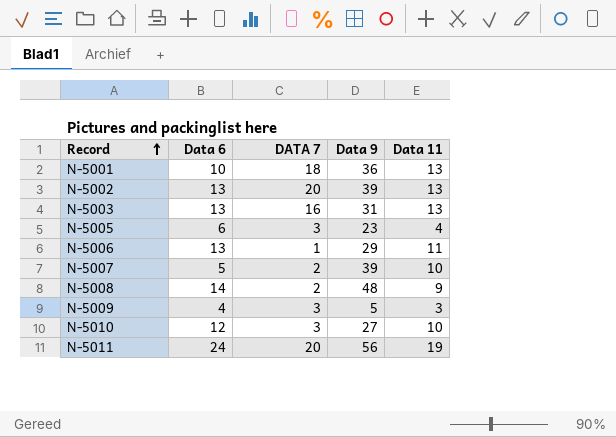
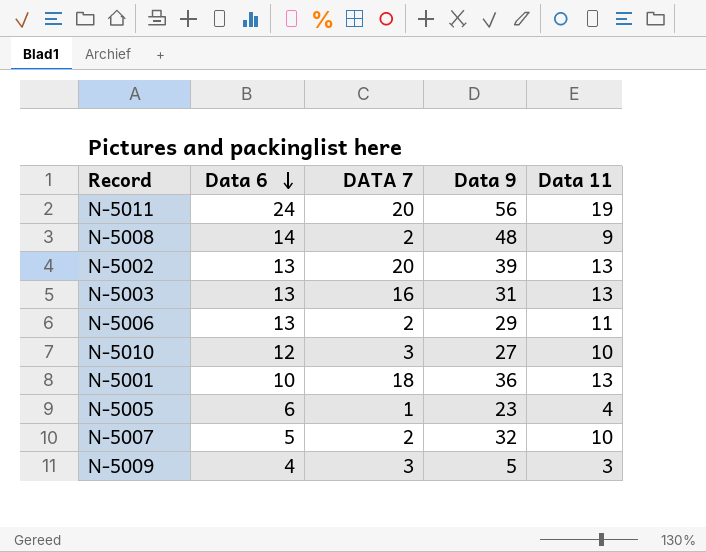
row order: Record ascending -> Data 6 descending
N-5006 | DATA 7: 1 -> 2
N-5005 | DATA 7: 3 -> 1
N-5007 | Data 9: 39 -> 32

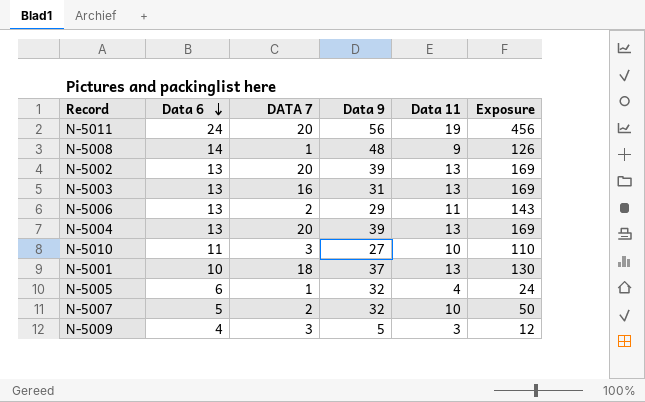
column Exposure | formula: none -> [Data 6] * [Data 11]
N-5008 | DATA 7: 2 -> 1
row N-5004: none -> 13 | 20 | 39 | 13 | 169
N-5010 | Data 6: 12 -> 11
N-5001 | Data 9: 36 -> 37
N-5005 | Data 9: 23 -> 32

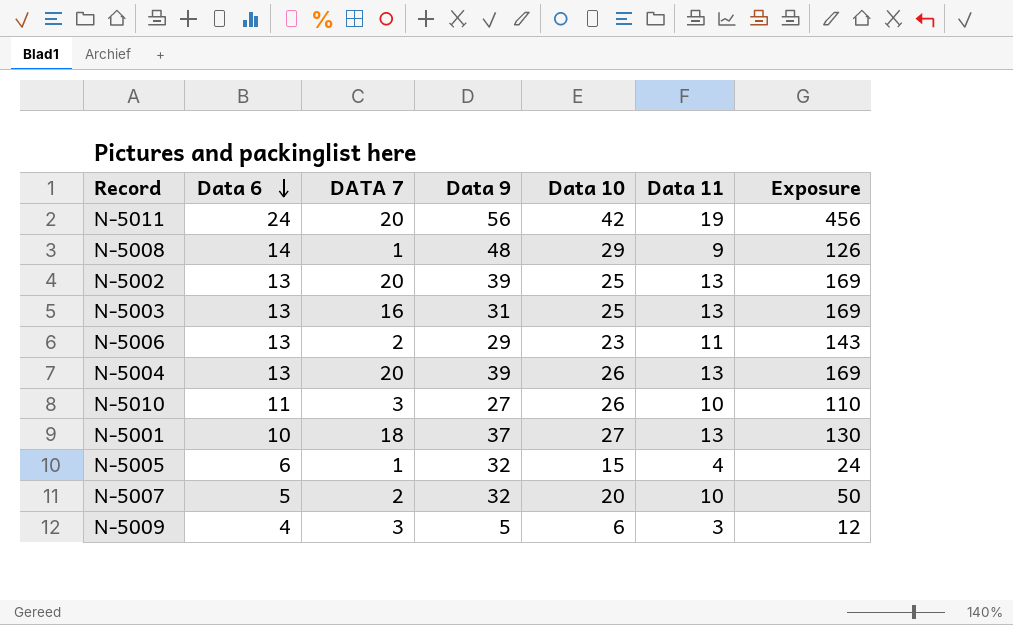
column Data 10 | position: none -> 5

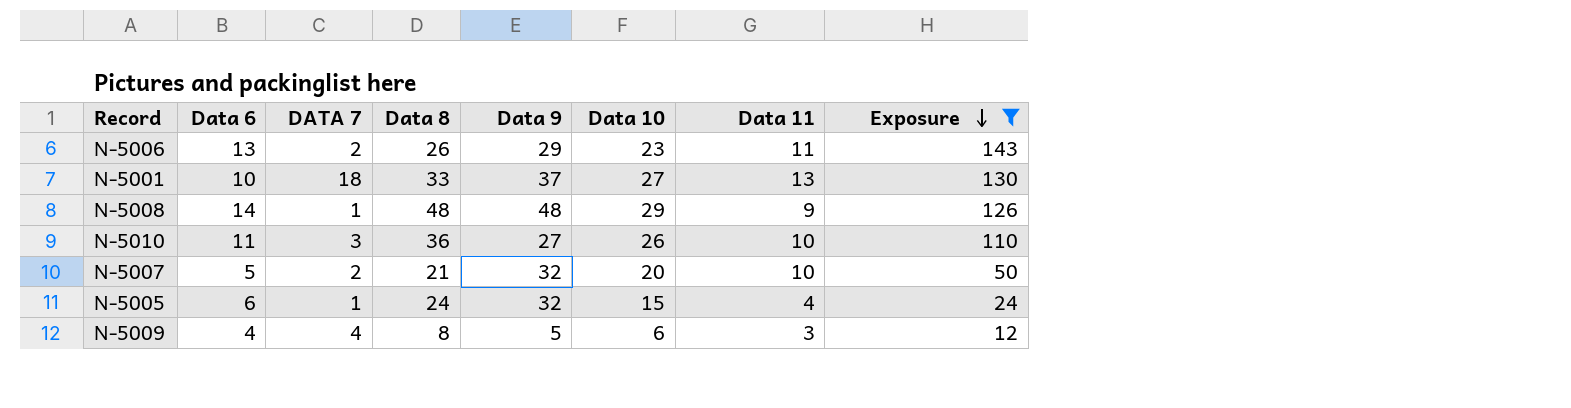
filter: none -> Exposure <= 143
row order: Data 6 descending -> Exposure descending
column Data 8 | position: none -> 4
N-5009 | DATA 7: 3 -> 4

